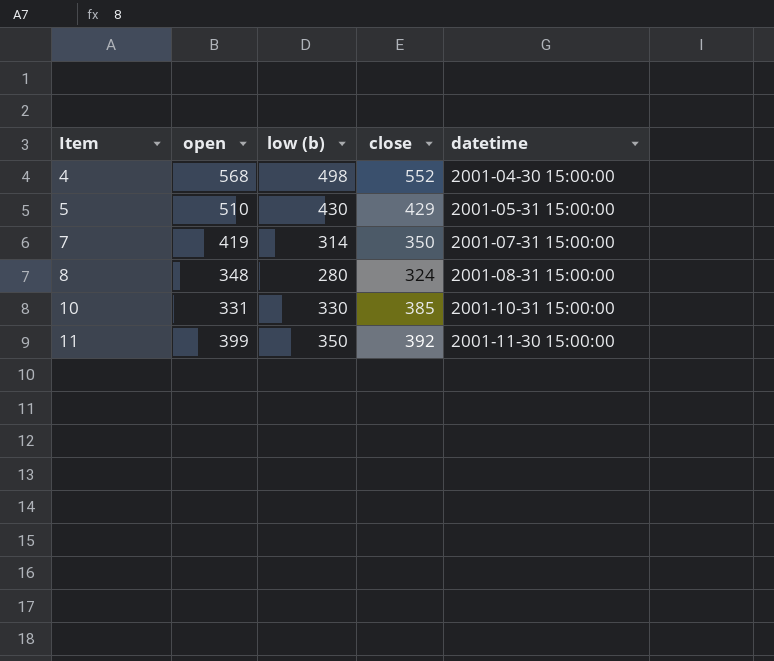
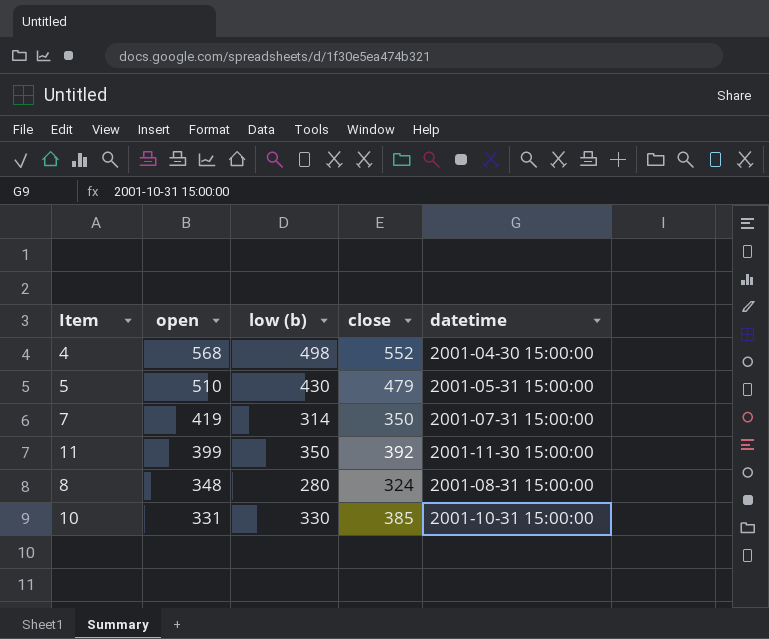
row order: Item ascending -> open descending
5 | close: 429 -> 479

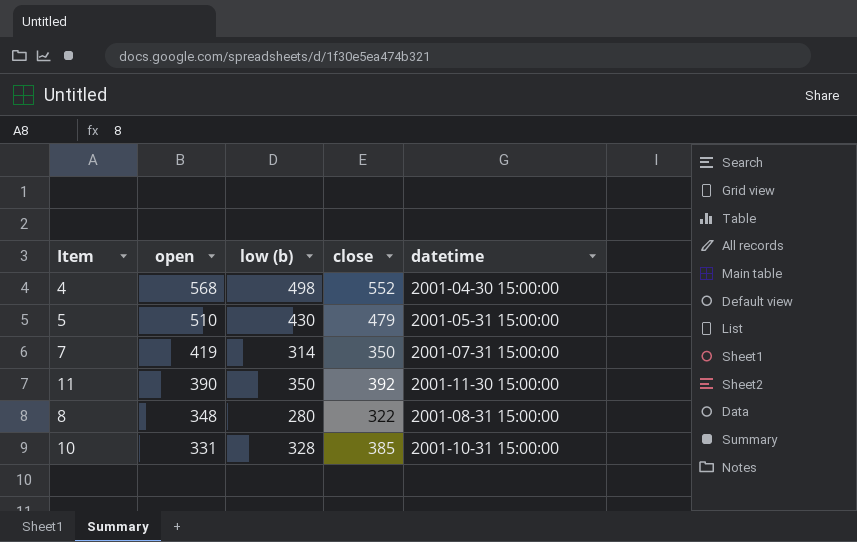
11 | open: 399 -> 390
8 | close: 324 -> 322
10 | low (b): 330 -> 328

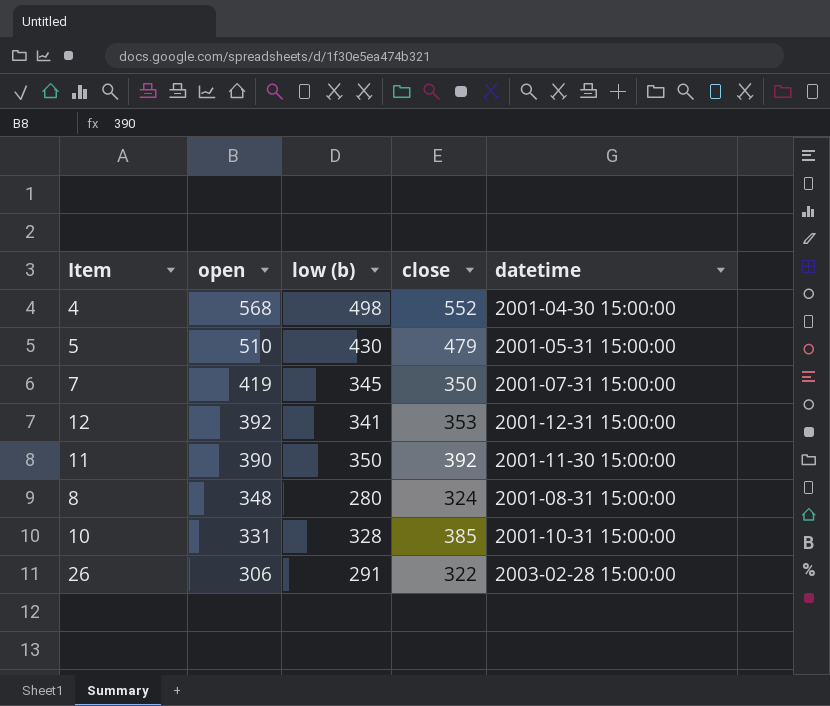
7 | low (b): 314 -> 345
row 12: none -> 392 | 341 | 353 | 2001-12-31 15:00:00
8 | close: 322 -> 324
row 26: none -> 306 | 291 | 322 | 2003-02-28 15:00:00

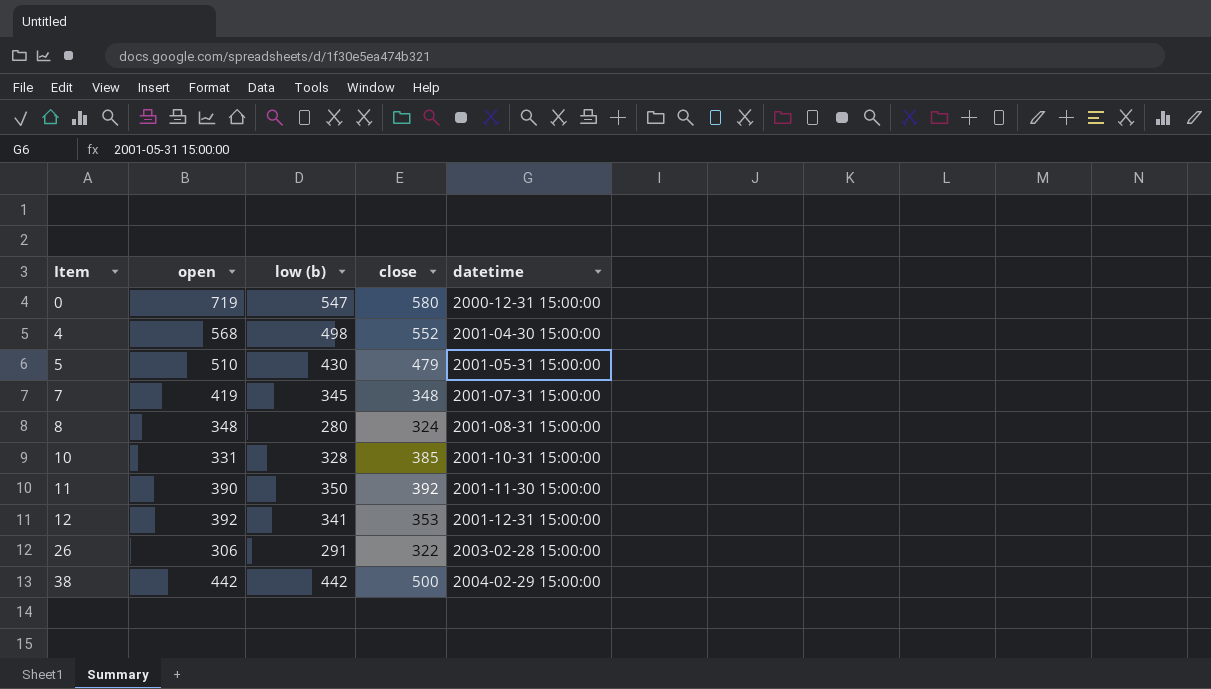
row order: open descending -> Item ascending
row 0: none -> 719 | 547 | 580 | 2000-12-31 15:00:00
7 | close: 350 -> 348
row 38: none -> 442 | 442 | 500 | 2004-02-29 15:00:00

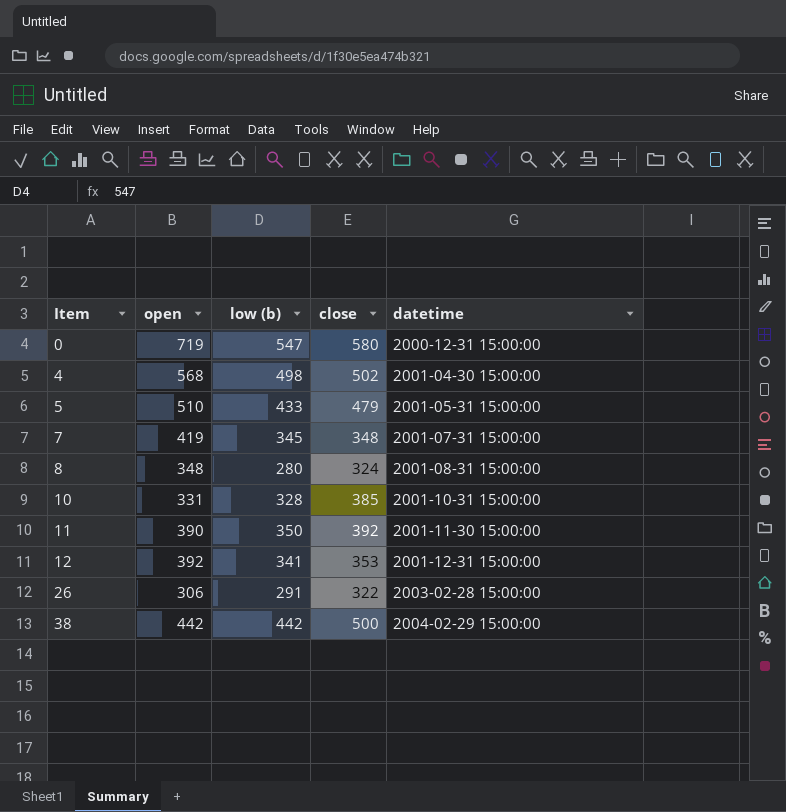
4 | close: 552 -> 502
5 | low (b): 430 -> 433

